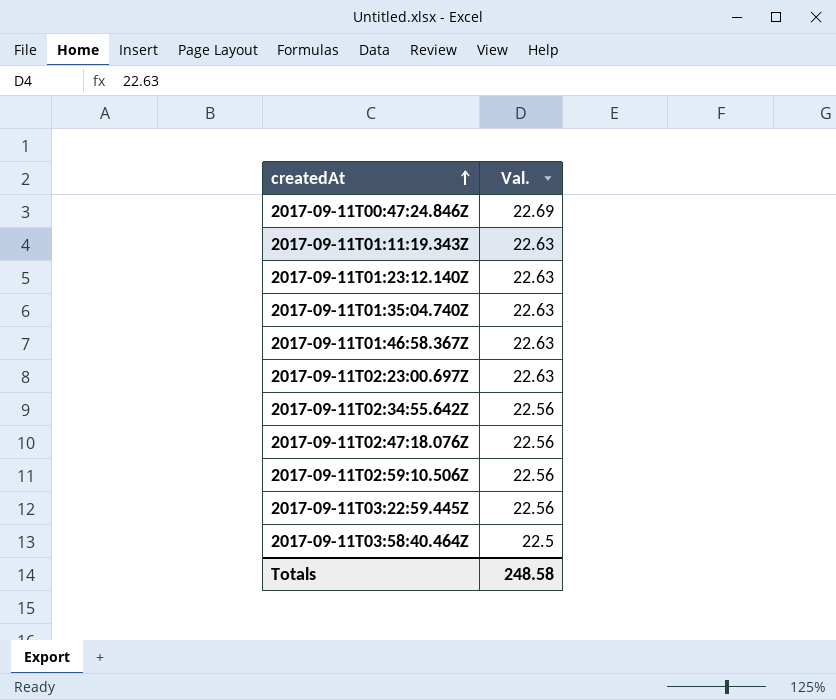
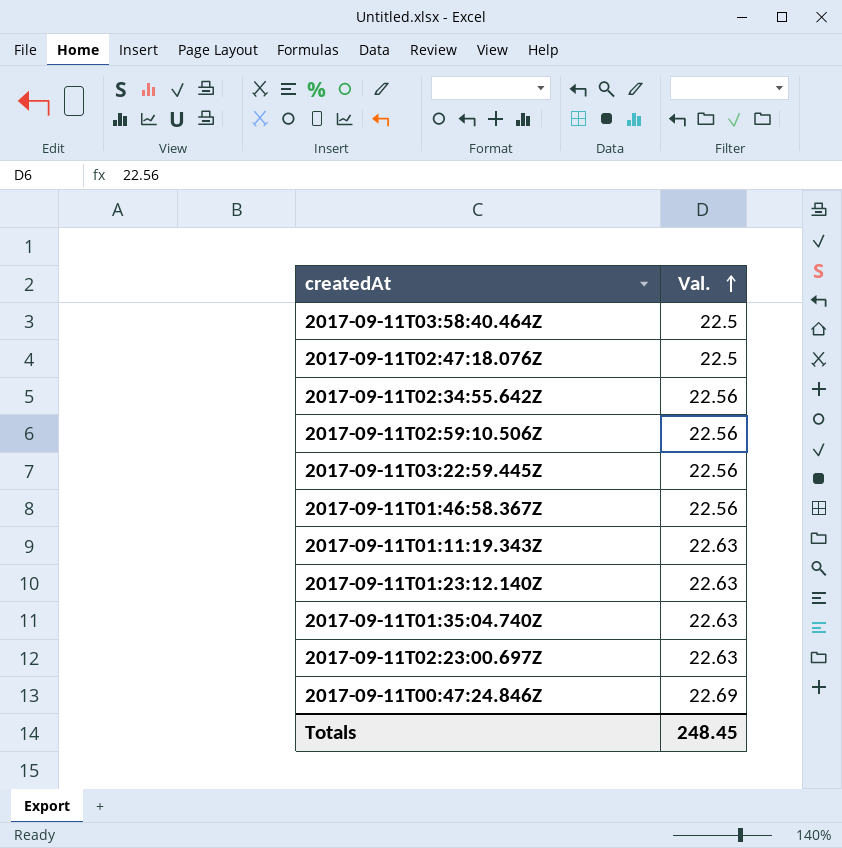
row order: createdAt ascending -> Val. ascending
2017-09-11T02:47:18.076Z | Val.: 22.56 -> 22.5
2017-09-11T01:46:58.367Z | Val.: 22.63 -> 22.56
Totals | Val.: 248.58 -> 248.45

